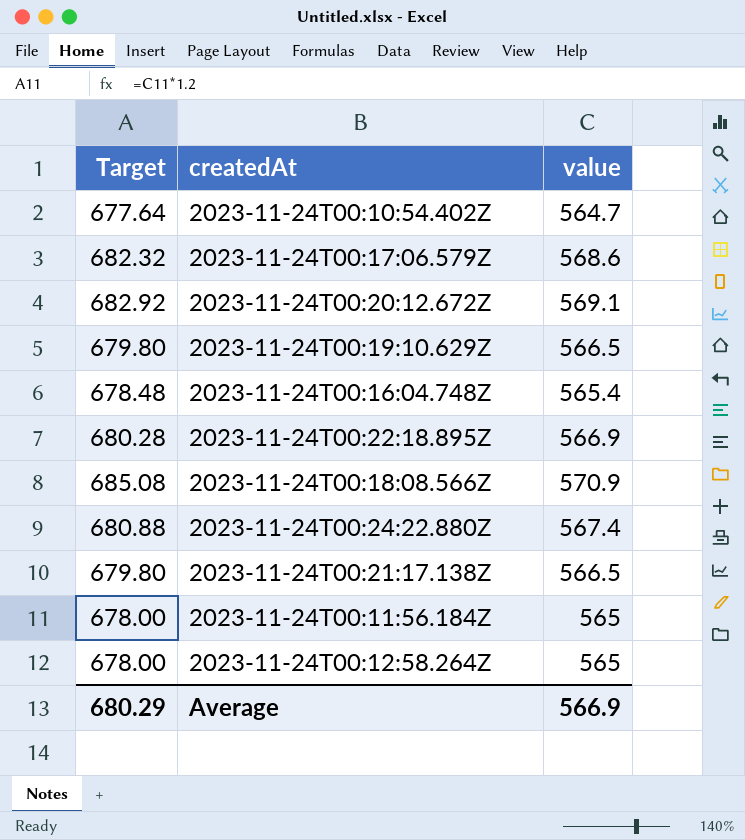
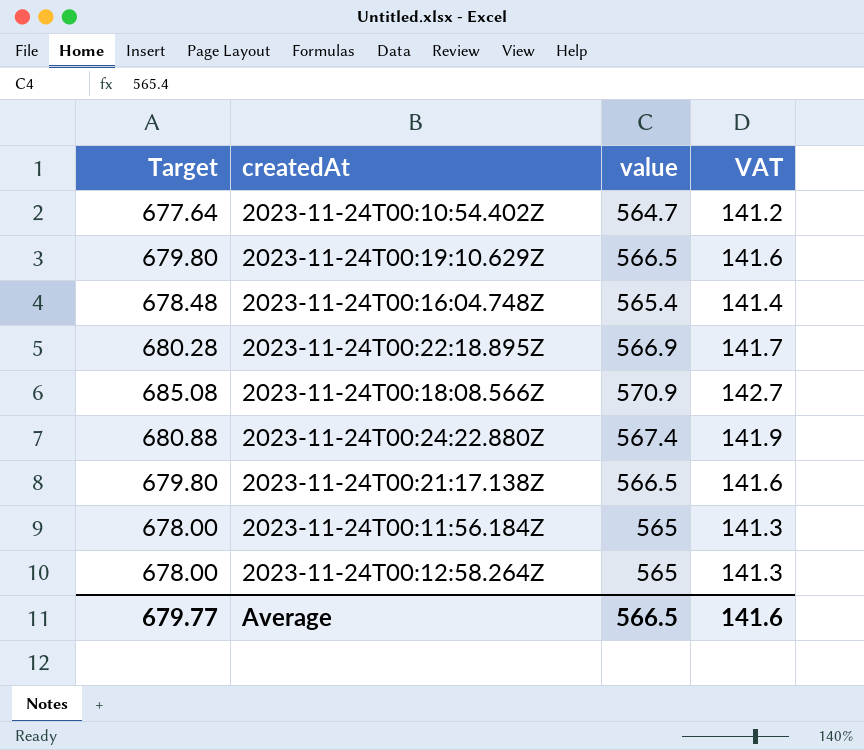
column VAT | formula: none -> [value] * 0.25
row 2023-11-24T00:17:06.579Z: 682.32 | 568.6 -> none
row 2023-11-24T00:20:12.672Z: 682.92 | 569.1 -> none
Average | Target: 680.29 -> 679.77
Average | value: 566.9 -> 566.5

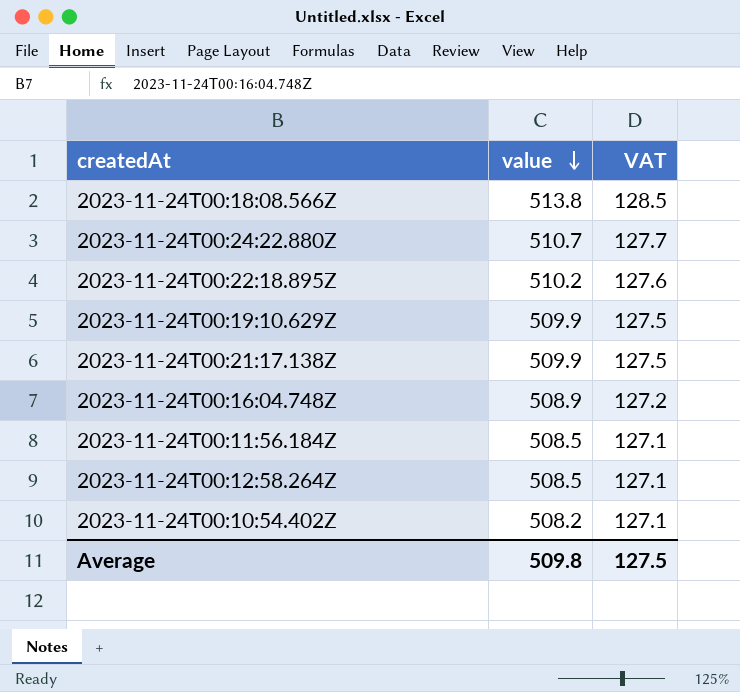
row order: none -> value descending
column Target | formula: [value] * 1.2 -> none
2023-11-24T00:18:08.566Z | value: 570.9 -> 513.8
2023-11-24T00:18:08.566Z | VAT: 142.7 -> 128.5
2023-11-24T00:24:22.880Z | value: 567.4 -> 510.7
2023-11-24T00:24:22.880Z | VAT: 141.9 -> 127.7
2023-11-24T00:22:18.895Z | value: 566.9 -> 510.2
2023-11-24T00:22:18.895Z | VAT: 141.7 -> 127.6
2023-11-24T00:19:10.629Z | value: 566.5 -> 509.9
2023-11-24T00:19:10.629Z | VAT: 141.6 -> 127.5
2023-11-24T00:21:17.138Z | value: 566.5 -> 509.9
2023-11-24T00:21:17.138Z | VAT: 141.6 -> 127.5
2023-11-24T00:16:04.748Z | value: 565.4 -> 508.9
2023-11-24T00:16:04.748Z | VAT: 141.4 -> 127.2
2023-11-24T00:11:56.184Z | value: 565 -> 508.5
2023-11-24T00:11:56.184Z | VAT: 141.3 -> 127.1
2023-11-24T00:12:58.264Z | value: 565 -> 508.5
2023-11-24T00:12:58.264Z | VAT: 141.3 -> 127.1
2023-11-24T00:10:54.402Z | value: 564.7 -> 508.2
2023-11-24T00:10:54.402Z | VAT: 141.2 -> 127.1
Average | value: 566.5 -> 509.8
Average | VAT: 141.6 -> 127.5

